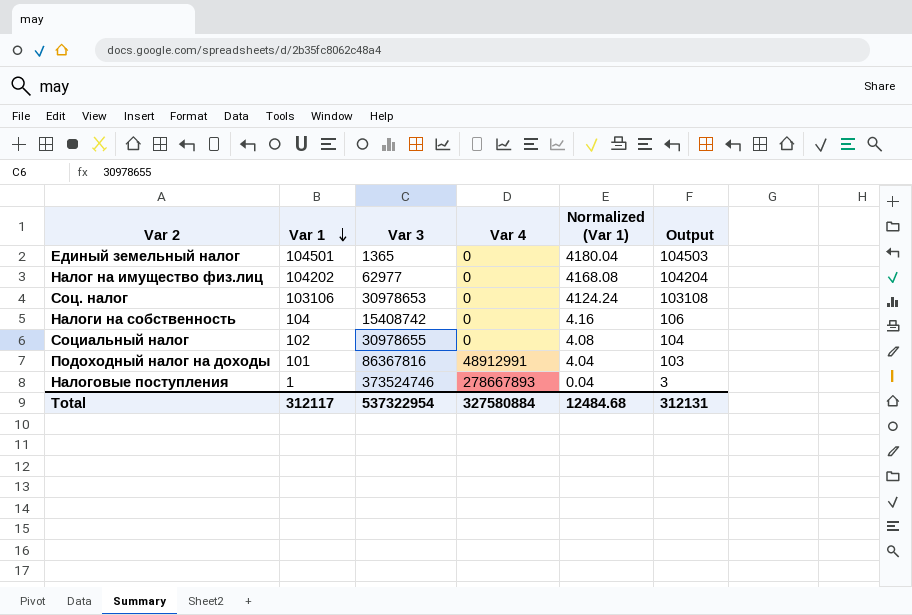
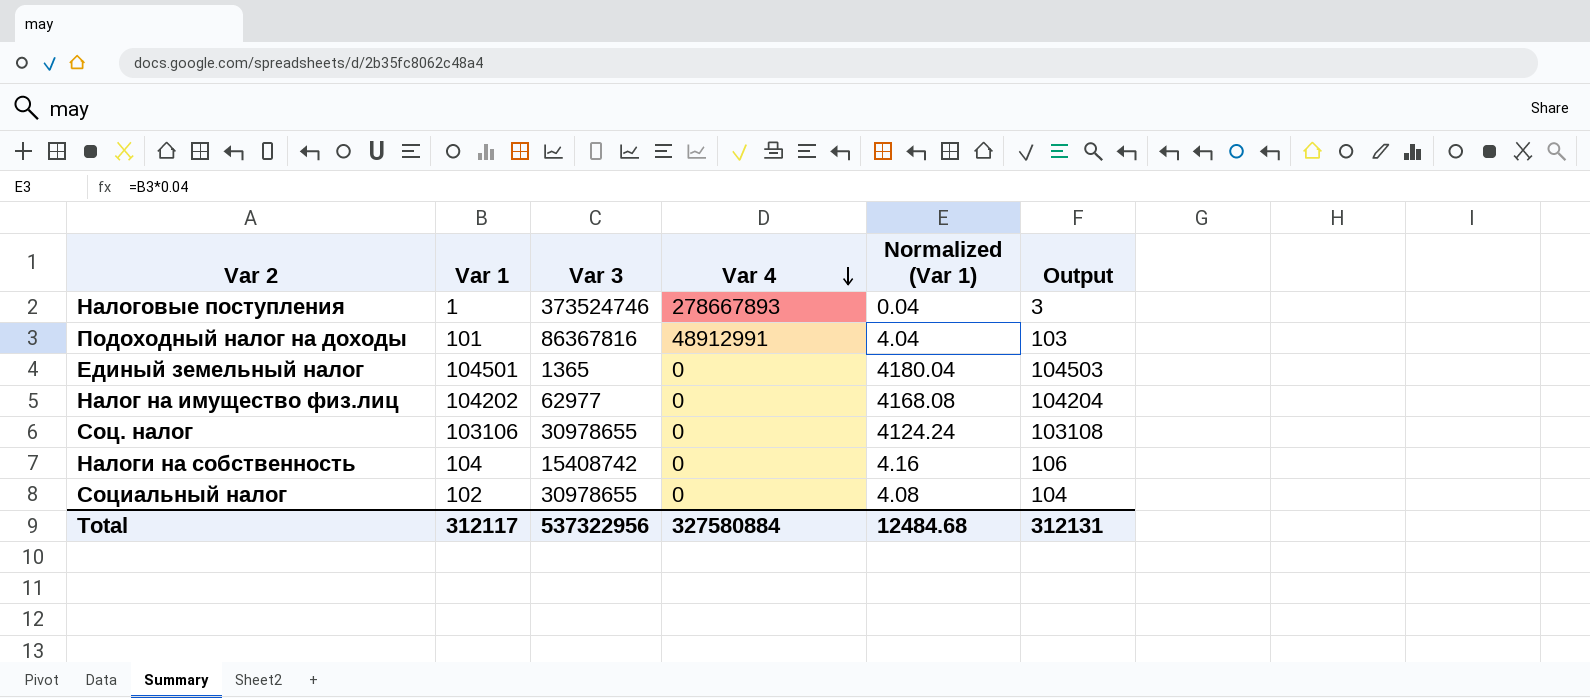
row order: Var 1 descending -> Var 4 descending
Соц. налог | Var 3: 30978653 -> 30978655
Total | Var 3: 537322954 -> 537322956

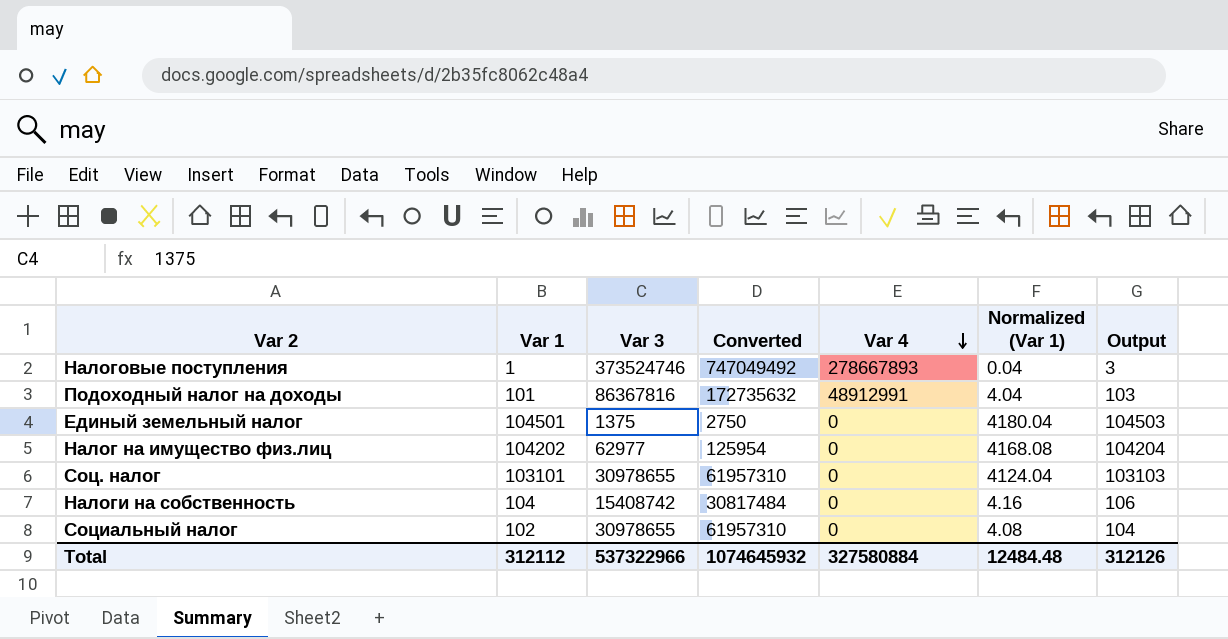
column Converted | formula: none -> [Var 3] * 2
Единый земельный налог | Var 3: 1365 -> 1375
Соц. налог | Var 1: 103106 -> 103101
Соц. налог | Normalized (Var 1): 4124.24 -> 4124.04
Соц. налог | Output: 103108 -> 103103
Total | Var 1: 312117 -> 312112
Total | Var 3: 537322956 -> 537322966
Total | Normalized (Var 1): 12484.68 -> 12484.48
Total | Output: 312131 -> 312126

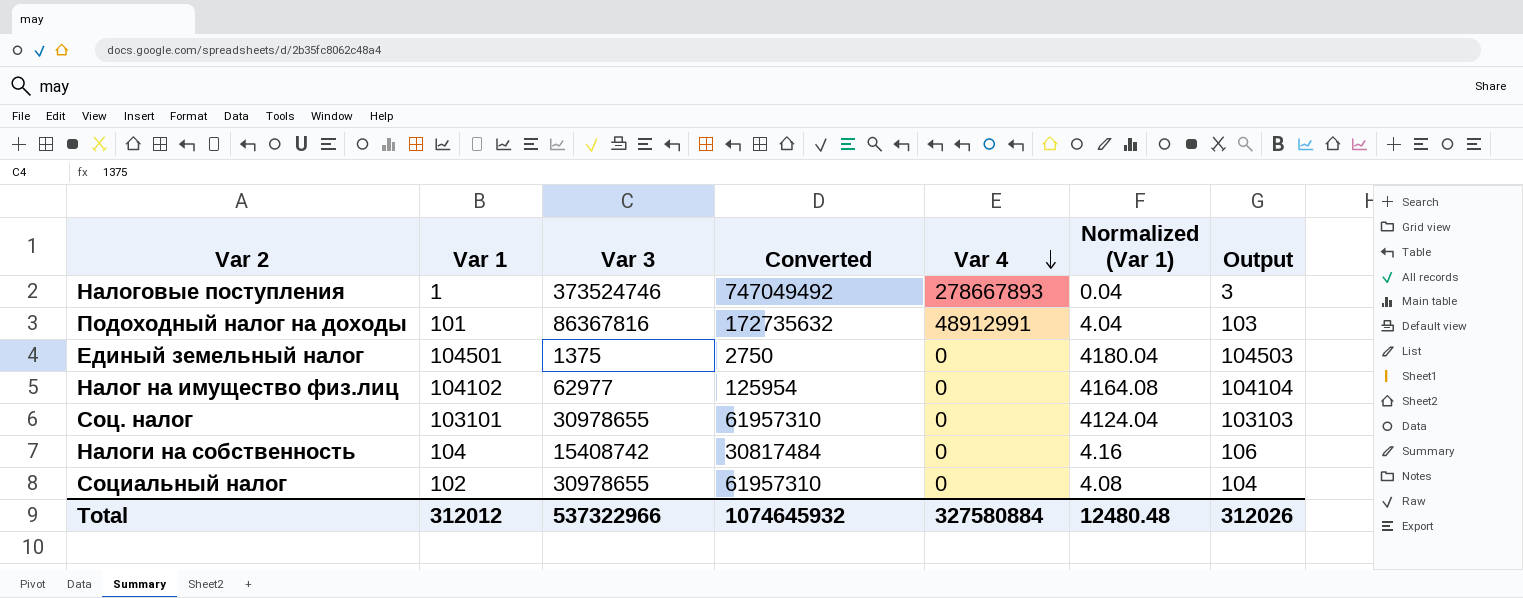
Hалог на имущество физ.лиц | Var 1: 104202 -> 104102
Hалог на имущество физ.лиц | Normalized (Var 1): 4168.08 -> 4164.08
Hалог на имущество физ.лиц | Output: 104204 -> 104104
Total | Var 1: 312112 -> 312012
Total | Normalized (Var 1): 12484.48 -> 12480.48
Total | Output: 312126 -> 312026

